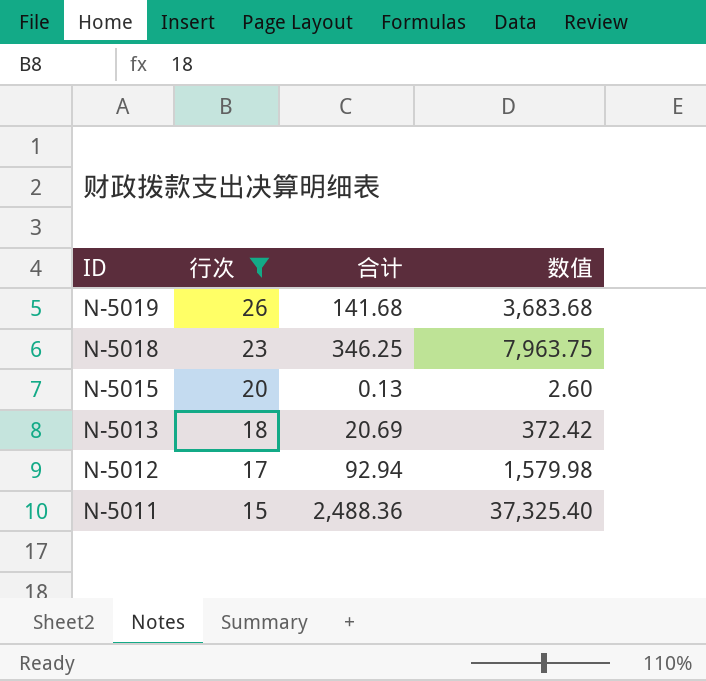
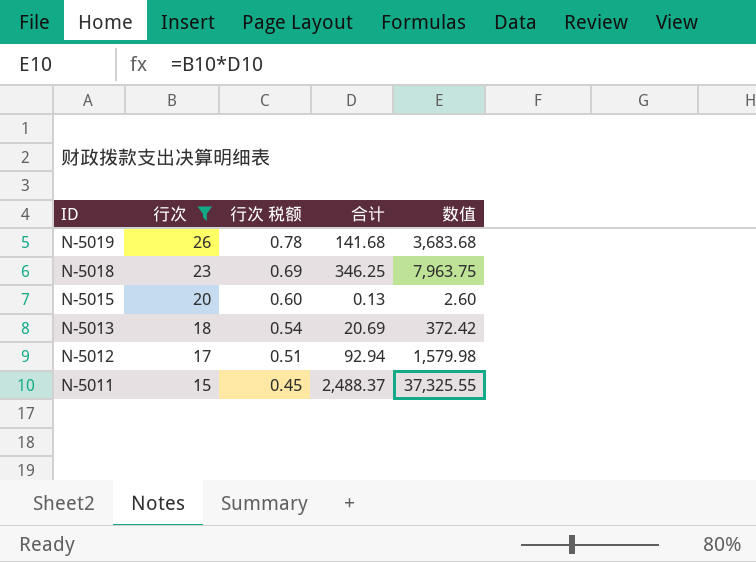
column 行次 税额 | formula: none -> [行次] * 0.03
N-5011 | 合计: 2,488.36 -> 2,488.37
N-5011 | 数值: 37,325.40 -> 37,325.55

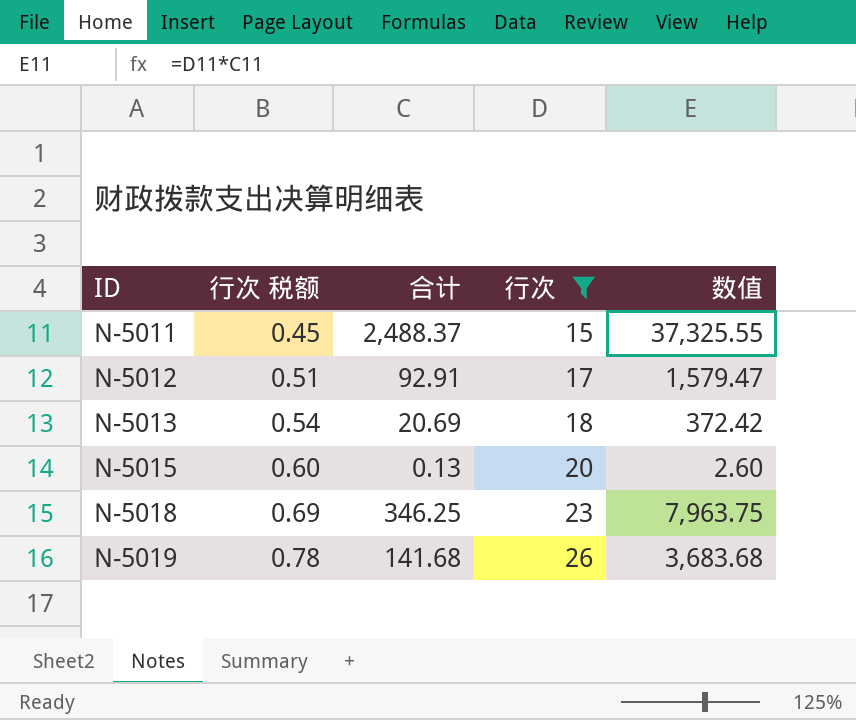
row order: ID descending -> ID ascending
column 行次 | position: 2 -> 4
N-5012 | 合计: 92.94 -> 92.91
N-5012 | 数值: 1,579.98 -> 1,579.47

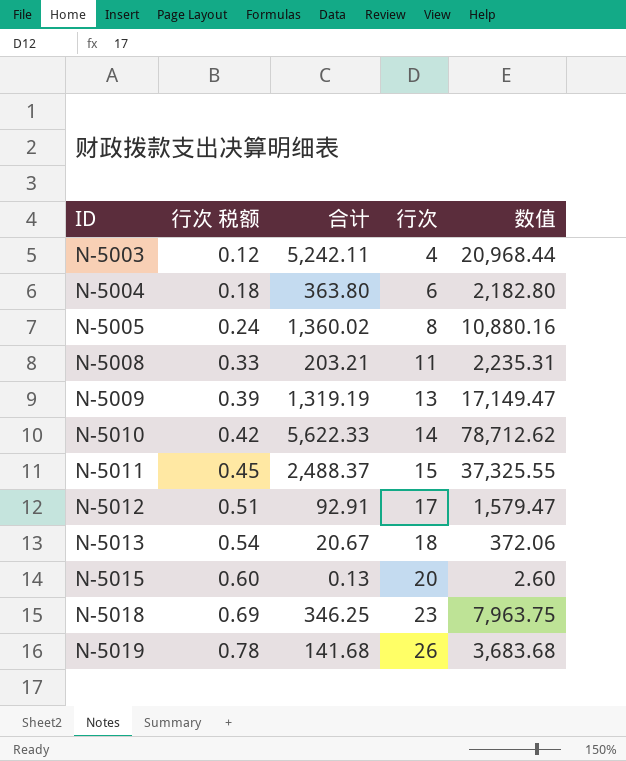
filter: 行次 >= 15 -> none
N-5013 | 合计: 20.69 -> 20.67
N-5013 | 数值: 372.42 -> 372.06

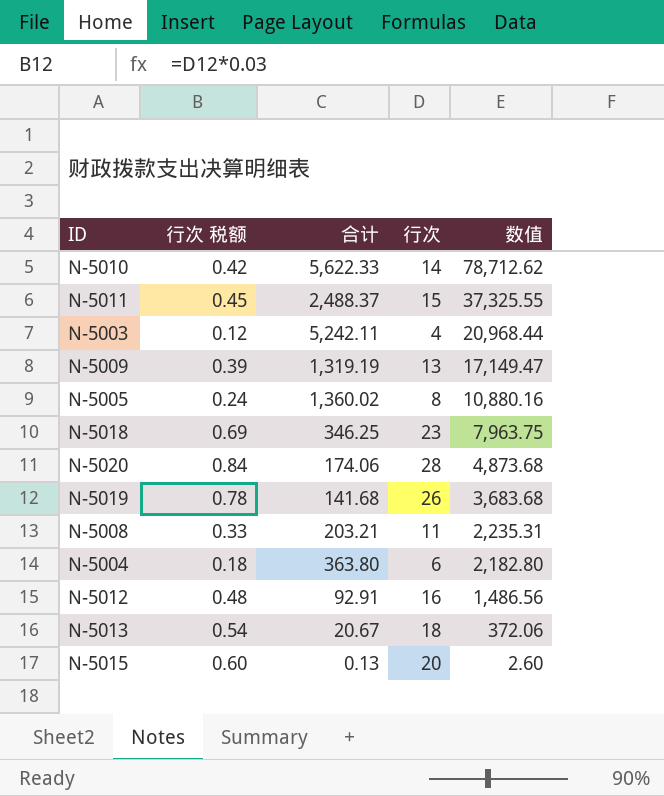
row order: ID ascending -> 数值 descending
row N-5020: none -> 0.84 | 174.06 | 28 | 4,873.68
N-5012 | 行次 税额: 0.51 -> 0.48
N-5012 | 行次: 17 -> 16
N-5012 | 数值: 1,579.47 -> 1,486.56

